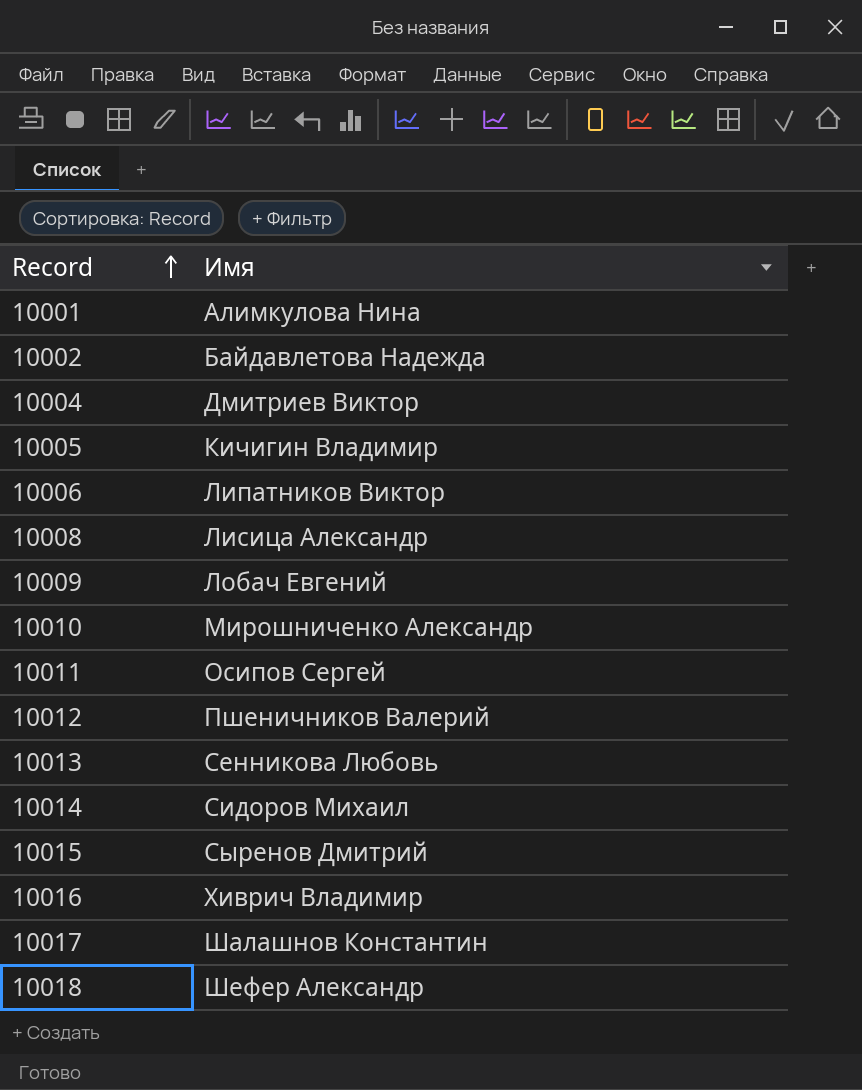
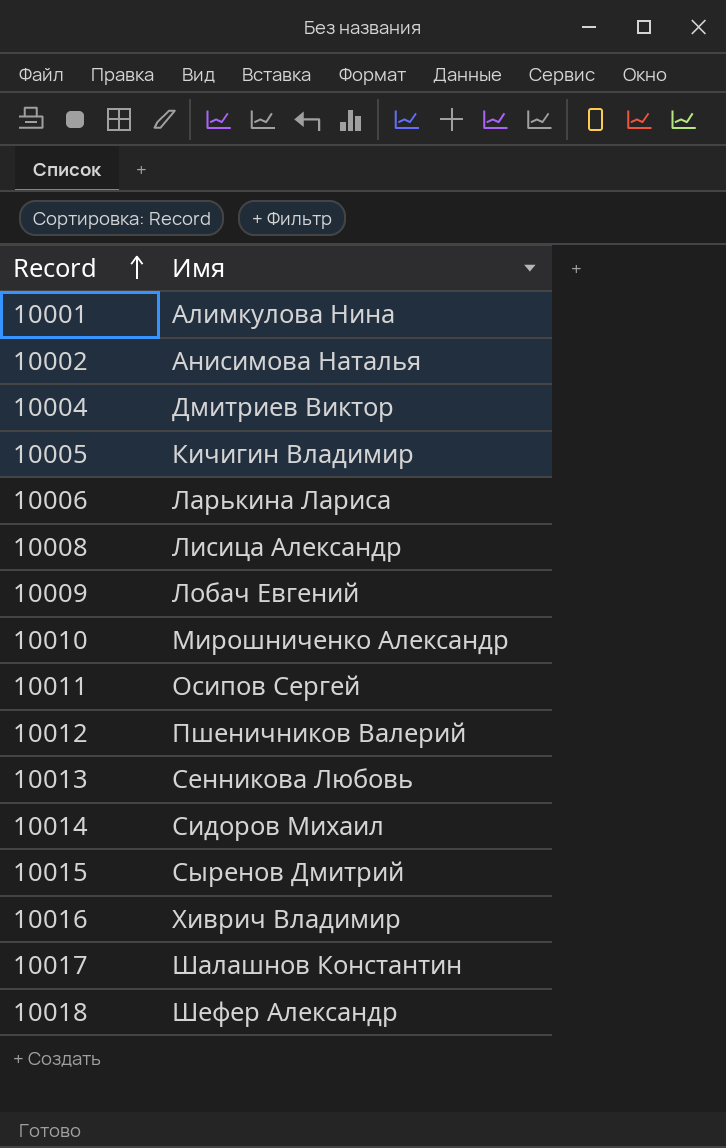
10002 | Имя: Байдавлетова Надежда -> Анисимова Наталья
10006 | Имя: Липатников Виктор -> Ларькина Лариса

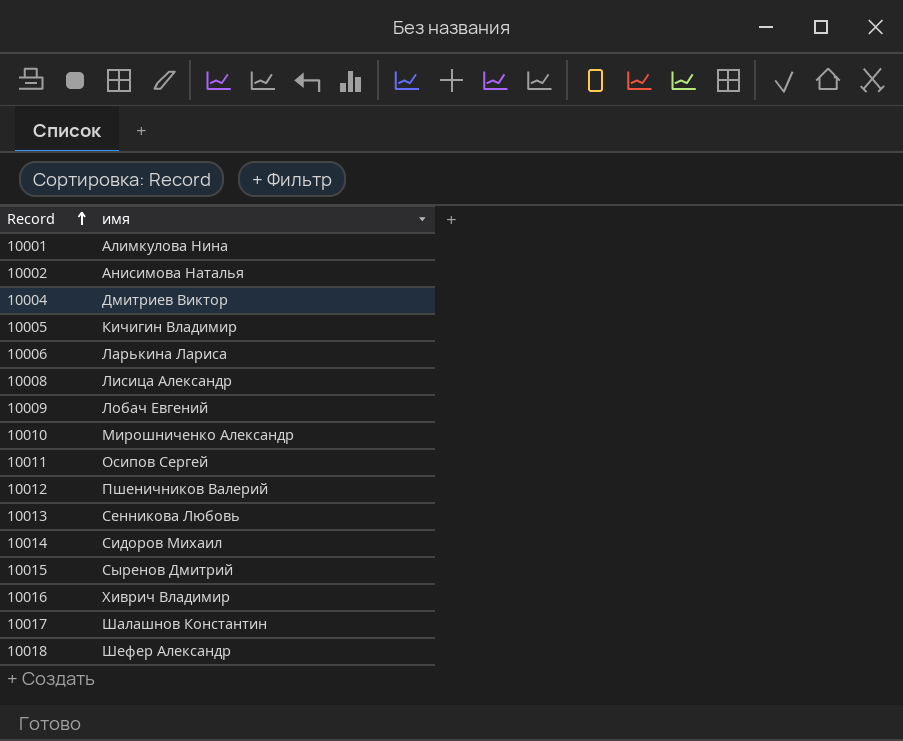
column name: Имя -> имя

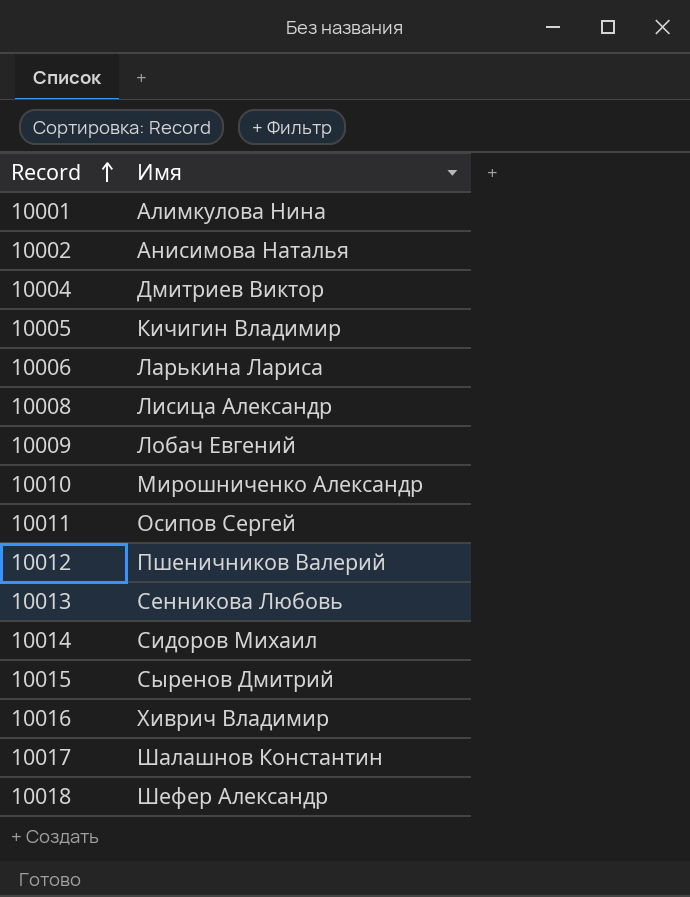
column name: имя -> Имя

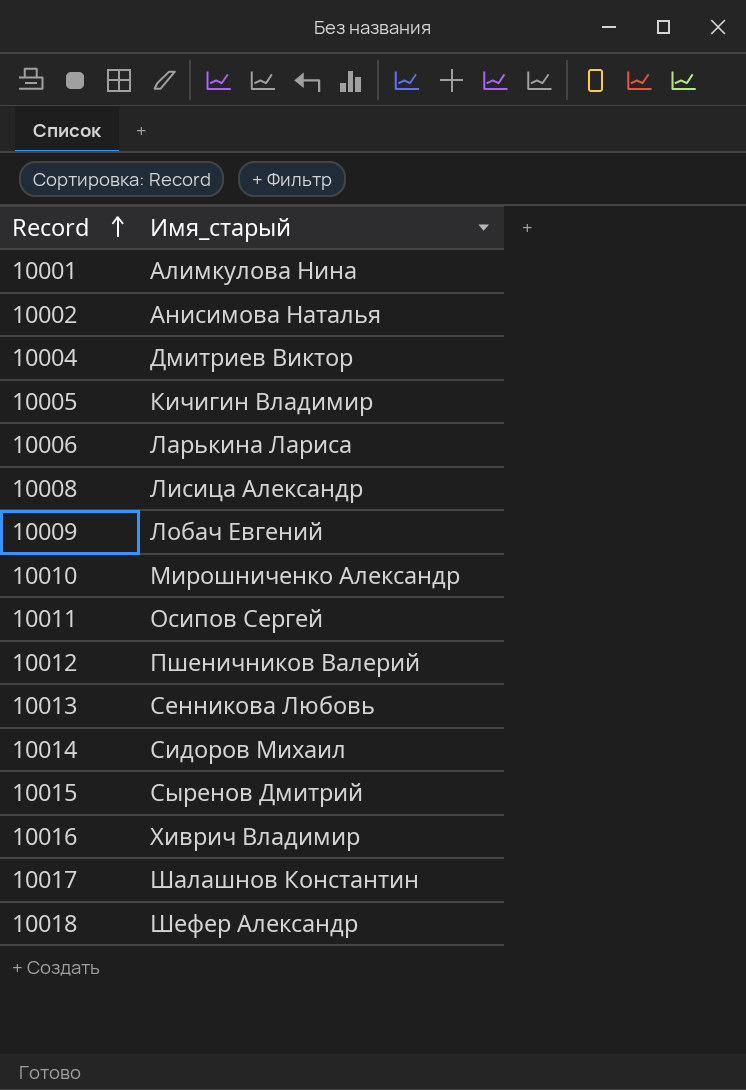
column name: Имя -> Имя_старый

